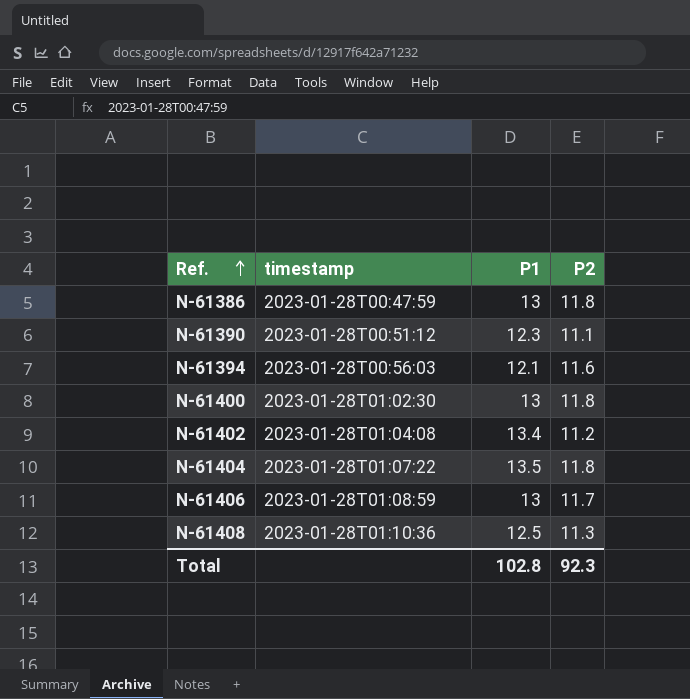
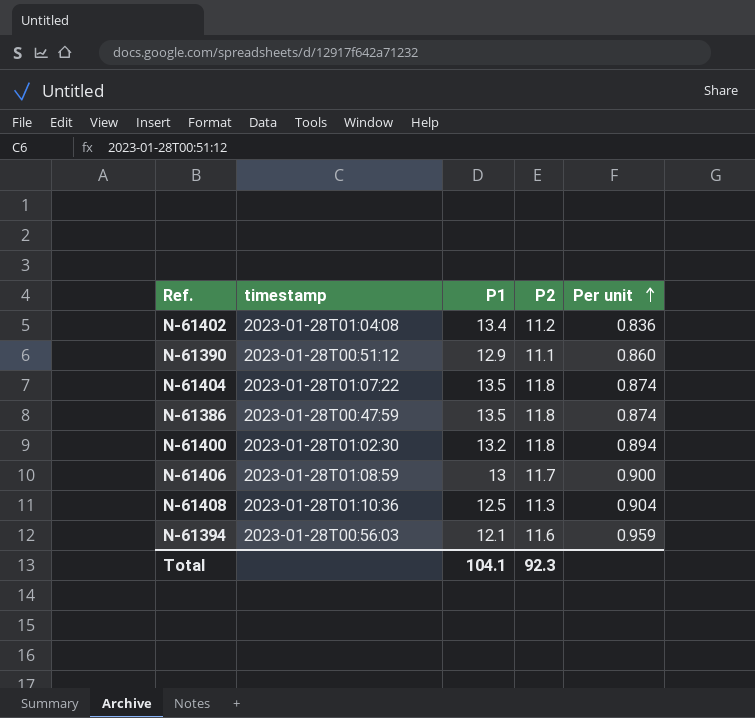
row order: Ref. ascending -> Per unit ascending
column Per unit | formula: none -> [P2] / [P1]
N-61390 | P1: 12.3 -> 12.9
N-61386 | P1: 13 -> 13.5
N-61400 | P1: 13 -> 13.2
Total | P1: 102.8 -> 104.1

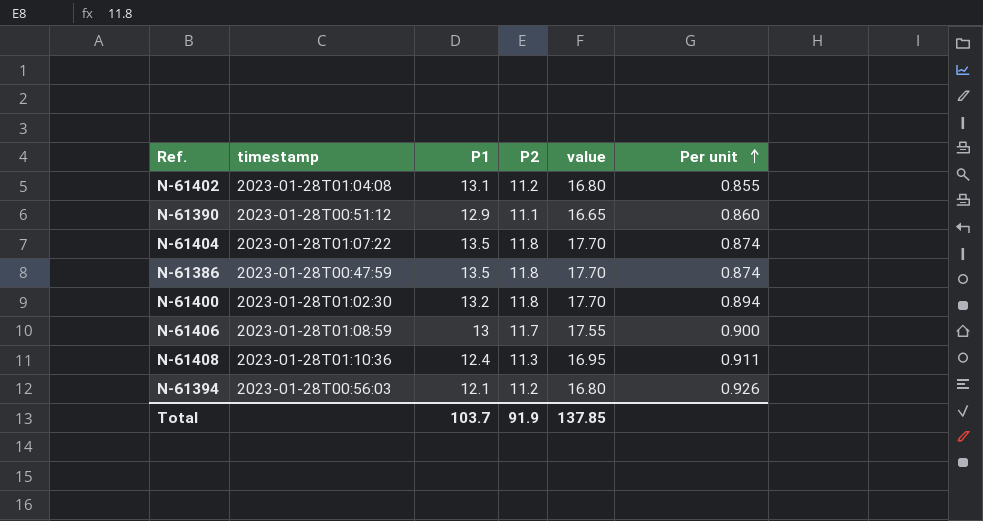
column value | formula: none -> [P2] * 1.5
N-61402 | P1: 13.4 -> 13.1
N-61402 | Per unit: 0.836 -> 0.855
N-61408 | P1: 12.5 -> 12.4
N-61408 | Per unit: 0.904 -> 0.911
N-61394 | P2: 11.6 -> 11.2
N-61394 | Per unit: 0.959 -> 0.926
Total | P1: 104.1 -> 103.7
Total | P2: 92.3 -> 91.9

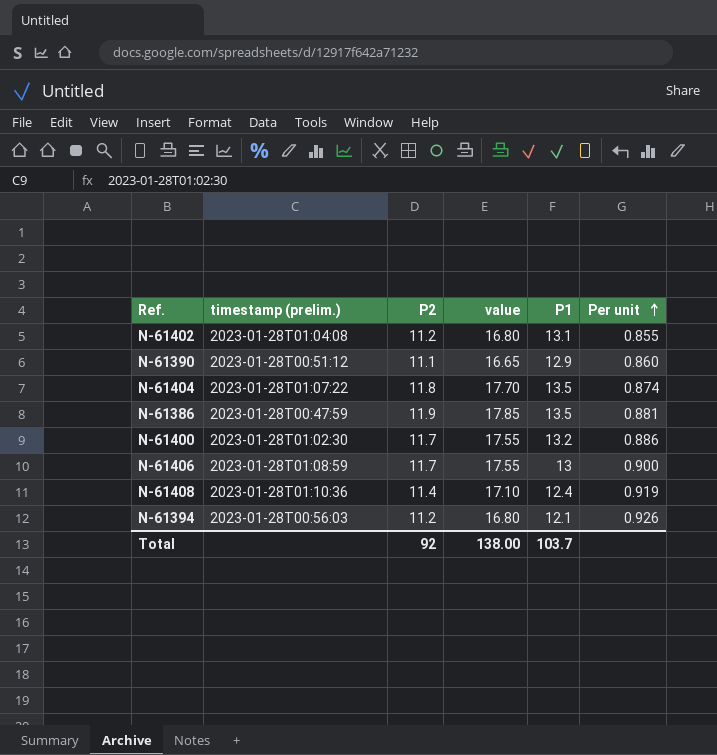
column name: timestamp -> timestamp (prelim.)
column P1 | position: 3 -> 5
N-61386 | P2: 11.8 -> 11.9
N-61386 | value: 17.70 -> 17.85
N-61386 | Per unit: 0.874 -> 0.881
N-61400 | P2: 11.8 -> 11.7
N-61400 | value: 17.70 -> 17.55
N-61400 | Per unit: 0.894 -> 0.886
N-61408 | P2: 11.3 -> 11.4
N-61408 | value: 16.95 -> 17.10
N-61408 | Per unit: 0.911 -> 0.919
Total | P2: 91.9 -> 92
Total | value: 137.85 -> 138.00

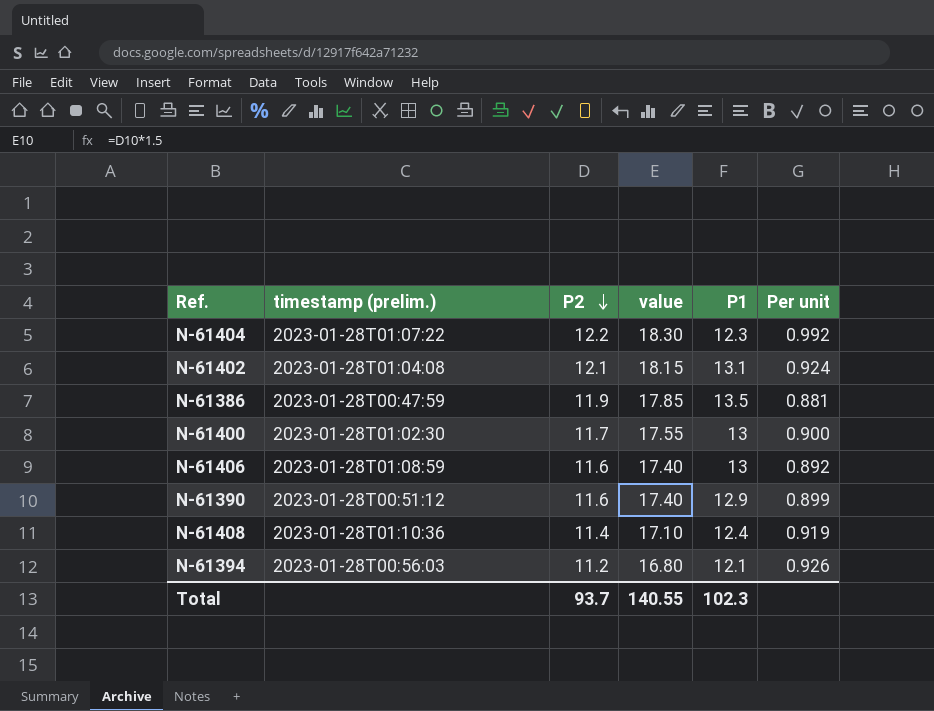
row order: Per unit ascending -> P2 descending
N-61404 | P2: 11.8 -> 12.2
N-61404 | value: 17.70 -> 18.30
N-61404 | P1: 13.5 -> 12.3
N-61404 | Per unit: 0.874 -> 0.992
N-61402 | P2: 11.2 -> 12.1
N-61402 | value: 16.80 -> 18.15
N-61402 | Per unit: 0.855 -> 0.924
N-61400 | P1: 13.2 -> 13
N-61400 | Per unit: 0.886 -> 0.900
N-61406 | P2: 11.7 -> 11.6
N-61406 | value: 17.55 -> 17.40
N-61406 | Per unit: 0.900 -> 0.892
N-61390 | P2: 11.1 -> 11.6
N-61390 | value: 16.65 -> 17.40
N-61390 | Per unit: 0.860 -> 0.899
Total | P2: 92 -> 93.7
Total | value: 138.00 -> 140.55
Total | P1: 103.7 -> 102.3

